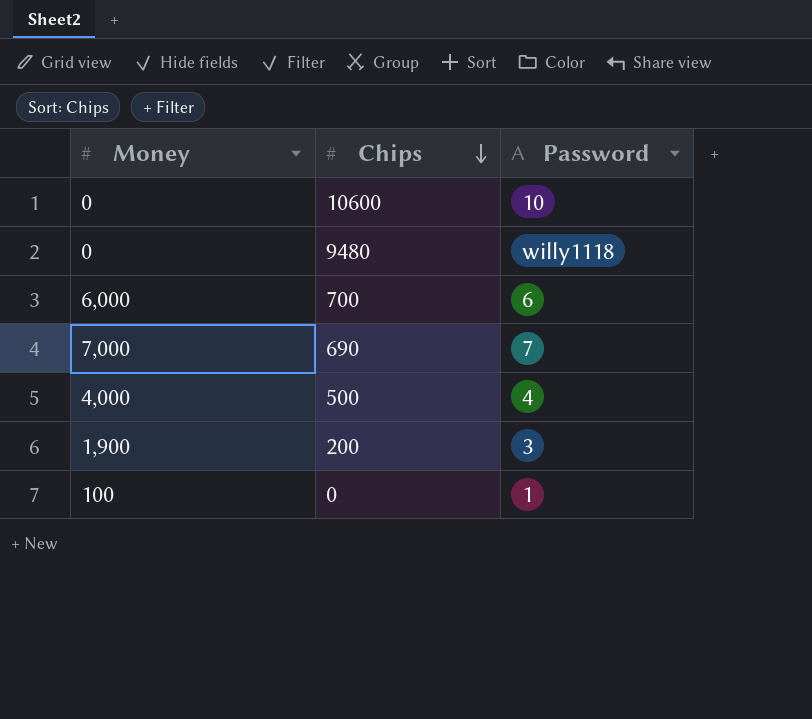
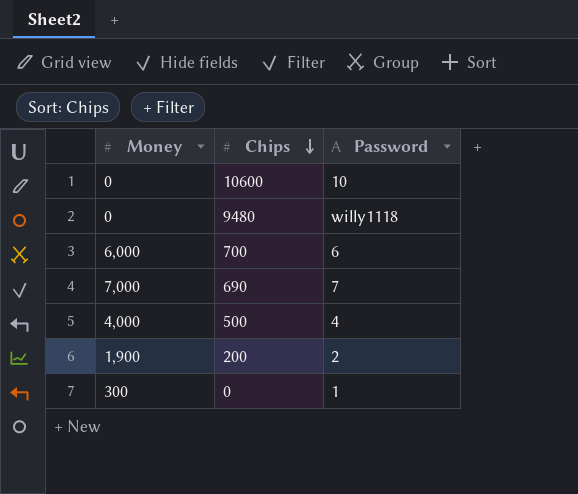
200 | Password: 3 -> 2
0 | Money: 100 -> 300

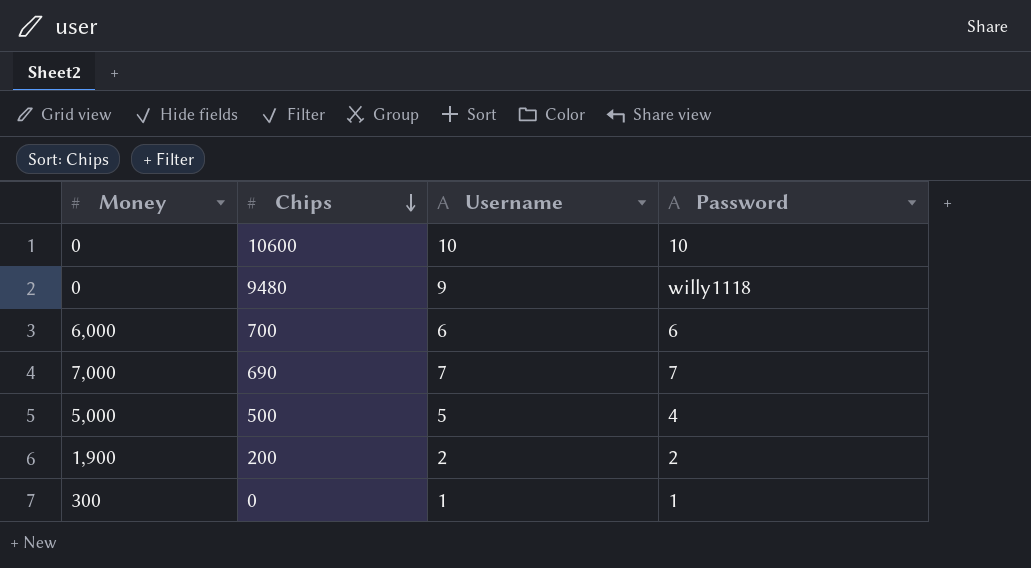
column Username | position: none -> 3
500 | Money: 4,000 -> 5,000

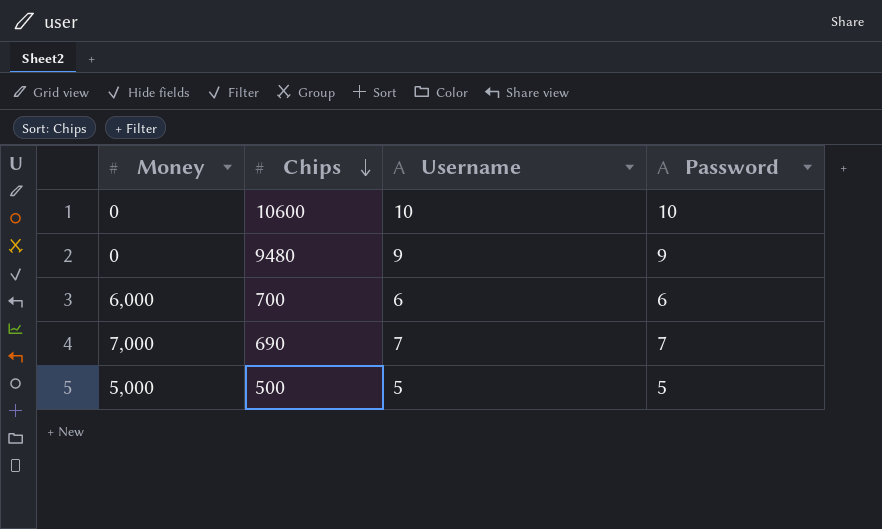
row 200: 1,900 | 2 | 2 -> none
row 0: 300 | 1 | 1 -> none
9480 | Password: willy1118 -> 9
500 | Password: 4 -> 5

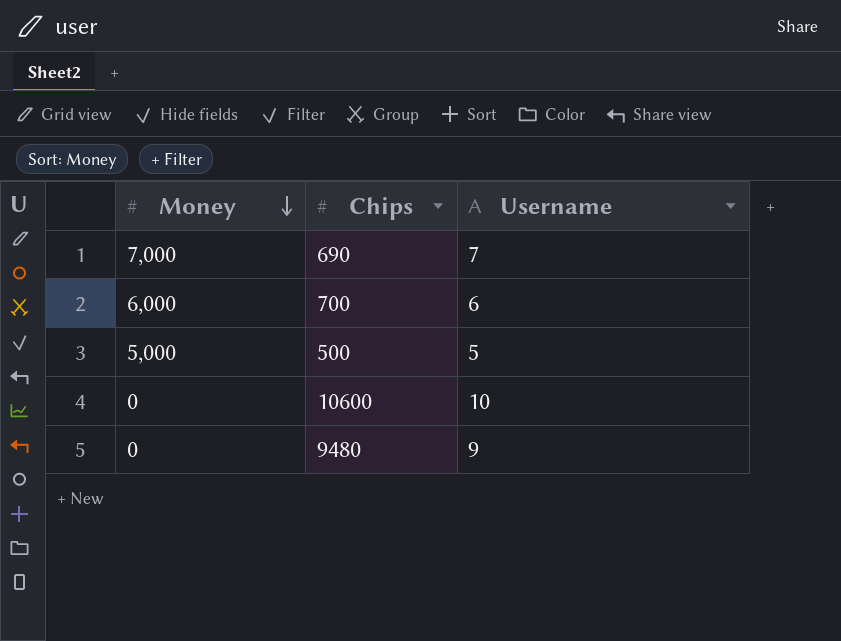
row order: Chips descending -> Money descending
column Password | position: 4 -> none

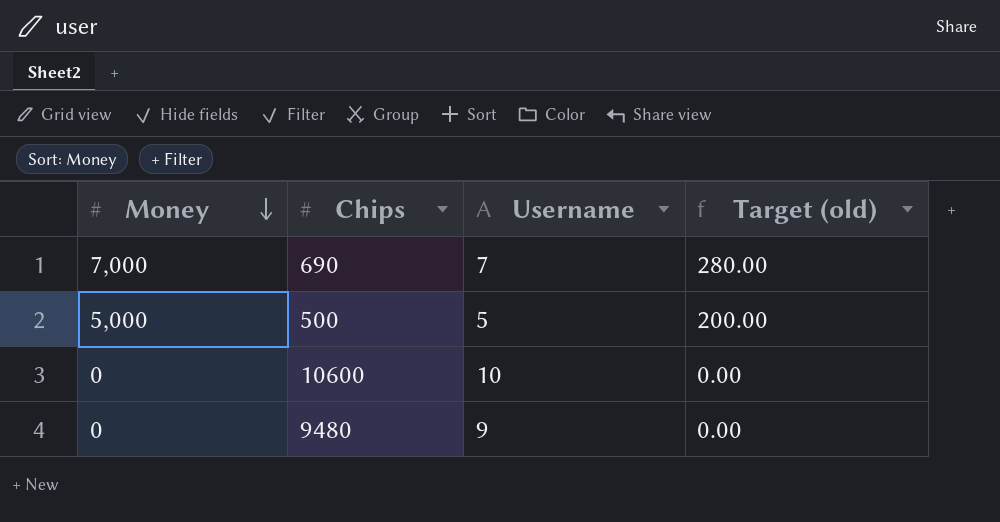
column Target (old) | formula: none -> [Money] * 0.04
row 700: 6,000 | 6 -> none

